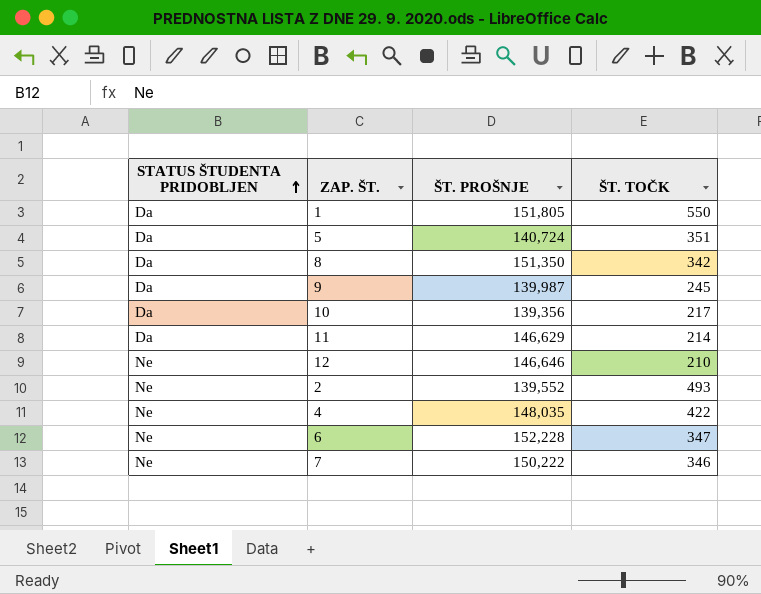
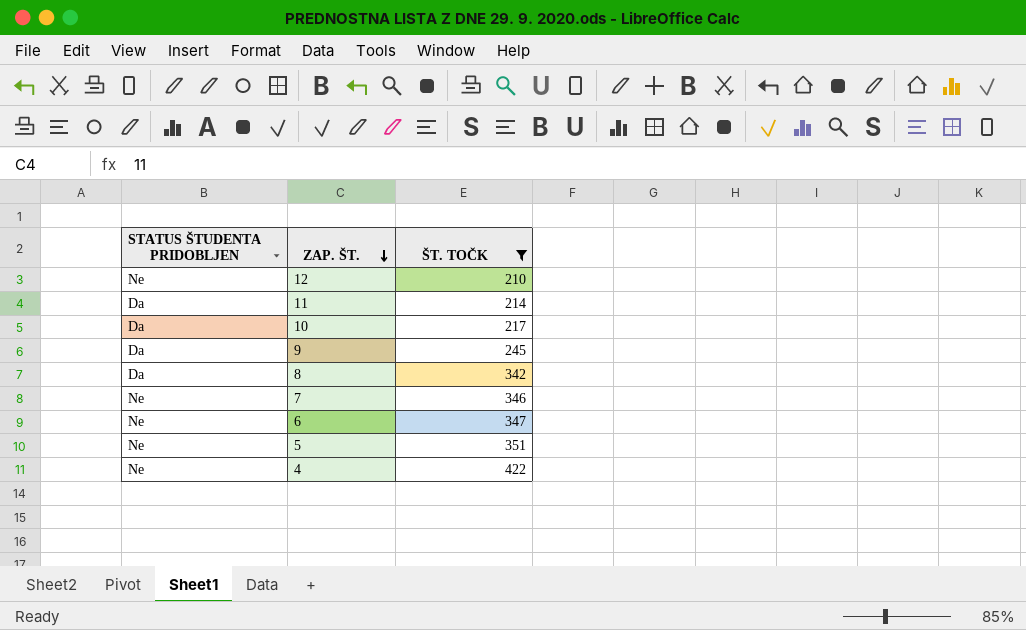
filter: none -> ŠT. TOČK <= 422
row order: STATUS ŠTUDENTA PRIDOBLJEN ascending -> ZAP. ŠT. descending
column ŠT. PROŠNJE | position: 3 -> none
5 | STATUS ŠTUDENTA PRIDOBLJEN: Da -> Ne

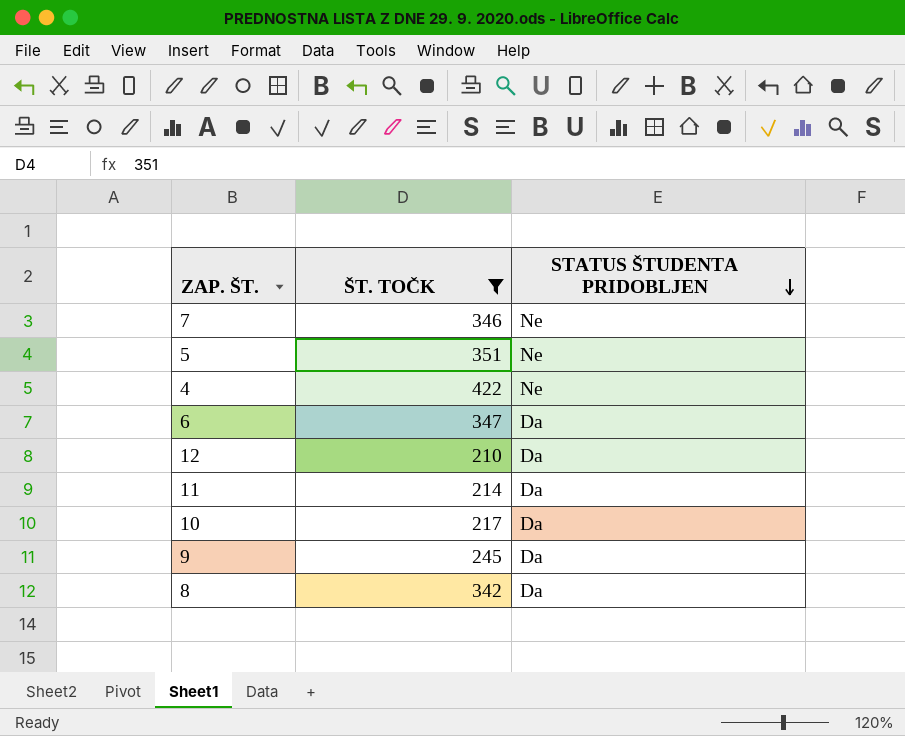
row order: ZAP. ŠT. descending -> STATUS ŠTUDENTA PRIDOBLJEN descending
column STATUS ŠTUDENTA PRIDOBLJEN | position: 1 -> 3
6 | STATUS ŠTUDENTA PRIDOBLJEN: Ne -> Da
12 | STATUS ŠTUDENTA PRIDOBLJEN: Ne -> Da

